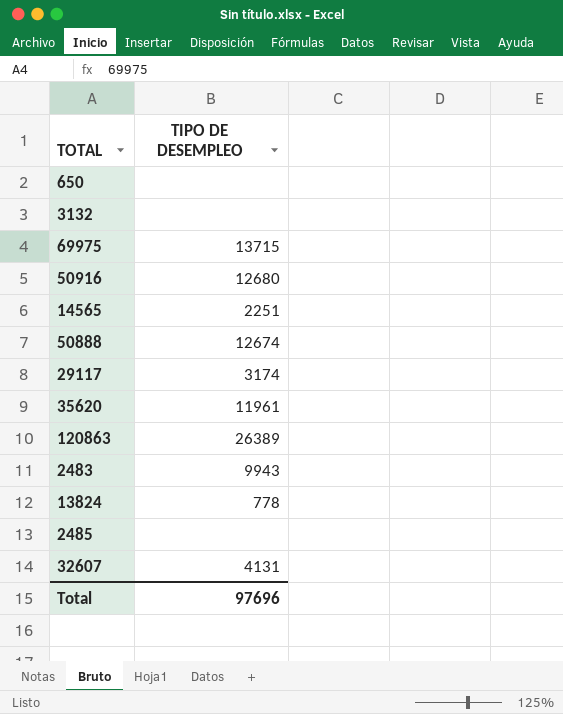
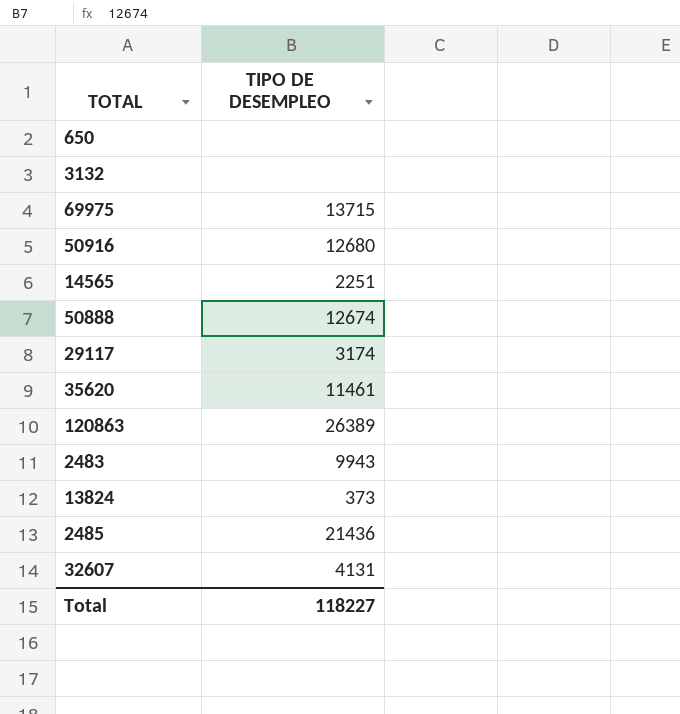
35620 | TIPO DE DESEMPLEO: 11961 -> 11461
13824 | TIPO DE DESEMPLEO: 778 -> 373
2485 | TIPO DE DESEMPLEO: none -> 21436
Total | TIPO DE DESEMPLEO: 97696 -> 118227

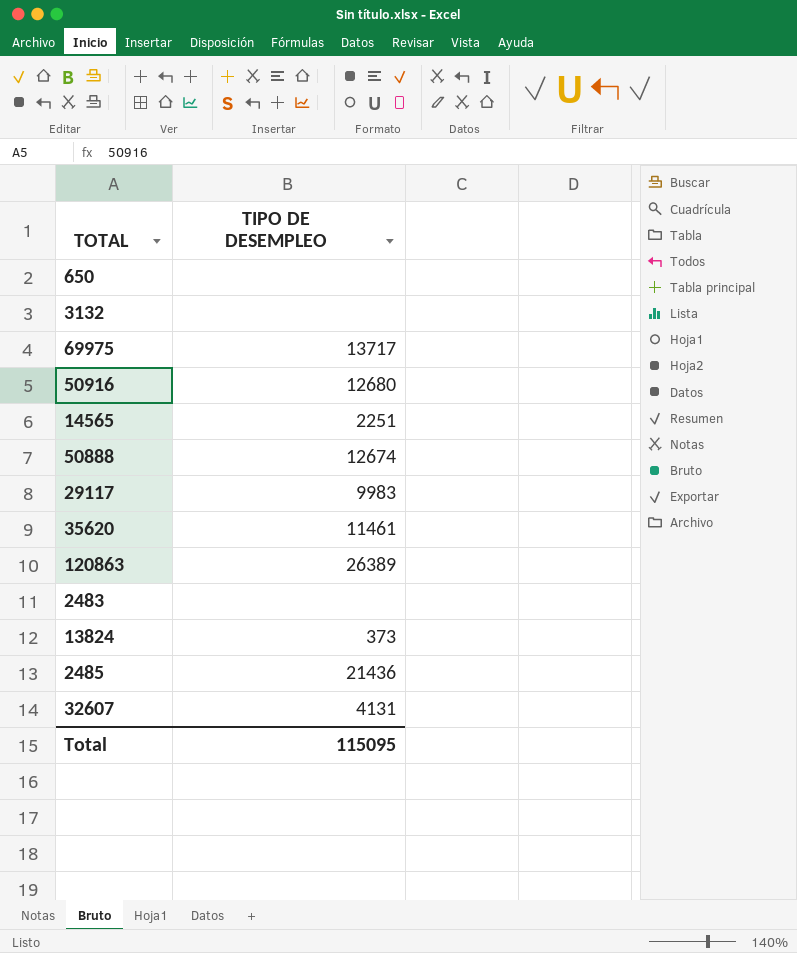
69975 | TIPO DE DESEMPLEO: 13715 -> 13717
29117 | TIPO DE DESEMPLEO: 3174 -> 9983
2483 | TIPO DE DESEMPLEO: 9943 -> none
Total | TIPO DE DESEMPLEO: 118227 -> 115095

